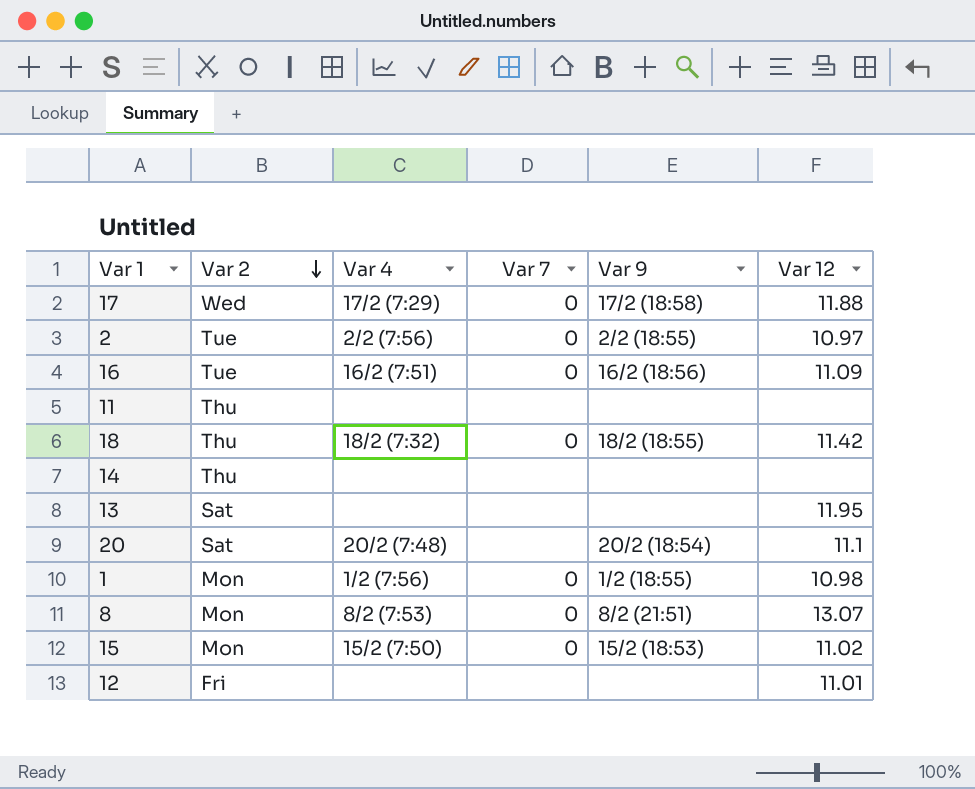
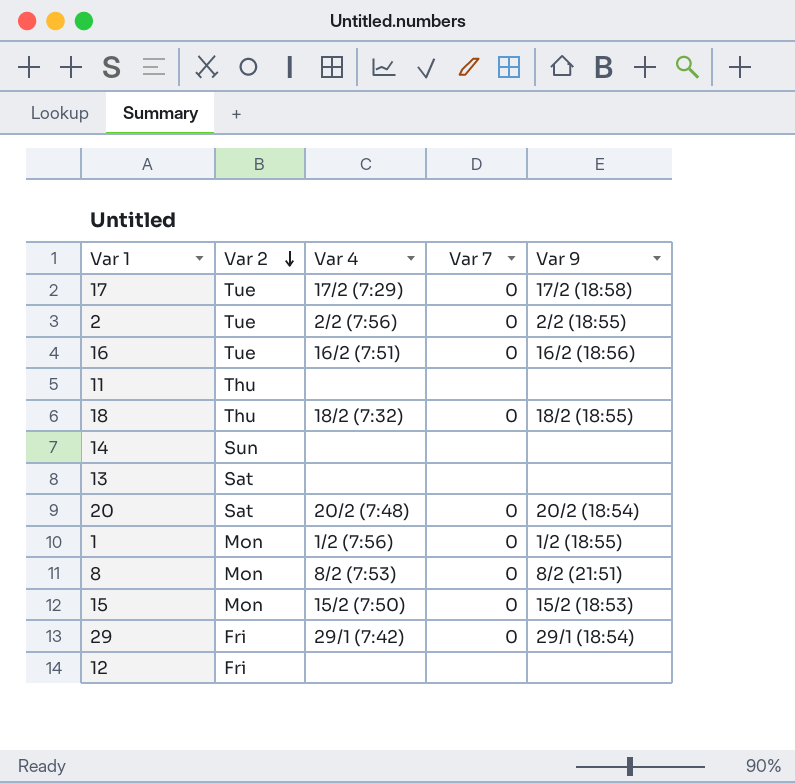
column Var 12 | position: 6 -> none
17 | Var 2: Wed -> Tue
14 | Var 2: Thu -> Sun
20 | Var 7: none -> 0
row 29: none -> Fri | 29/1 (7:42) | 0 | 29/1 (18:54)

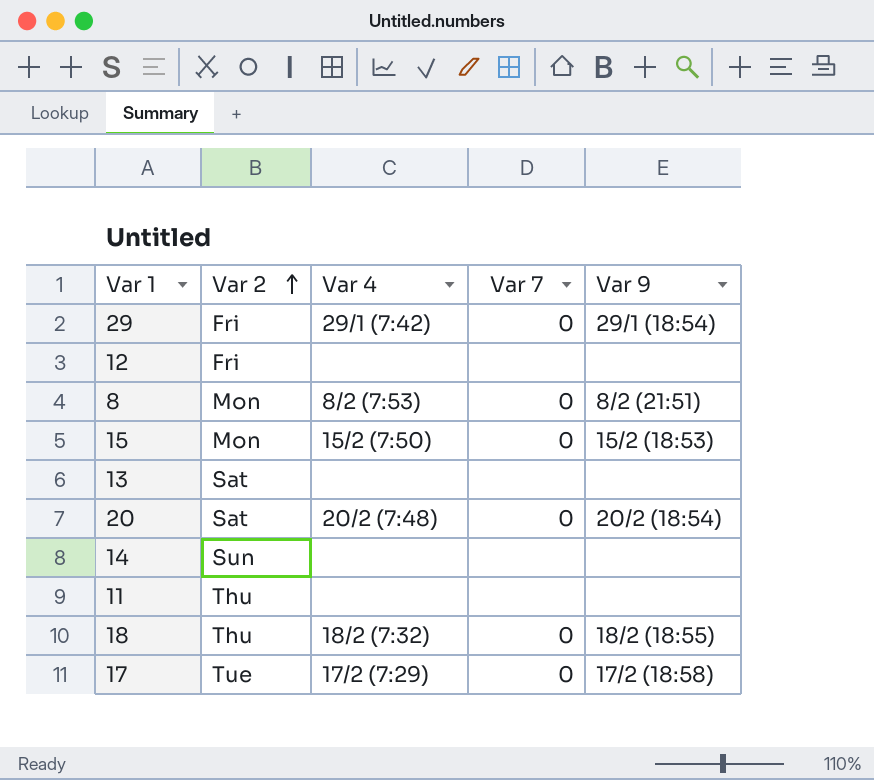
row order: Var 2 descending -> Var 2 ascending
row 2: Tue | 2/2 (7:56) | 0 | 2/2 (18:55) -> none
row 16: Tue | 16/2 (7:51) | 0 | 16/2 (18:56) -> none
row 1: Mon | 1/2 (7:56) | 0 | 1/2 (18:55) -> none

